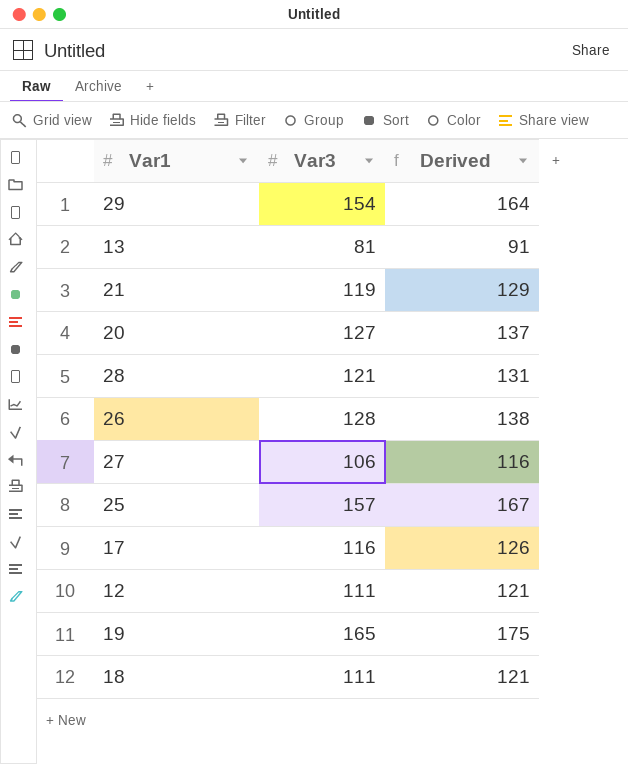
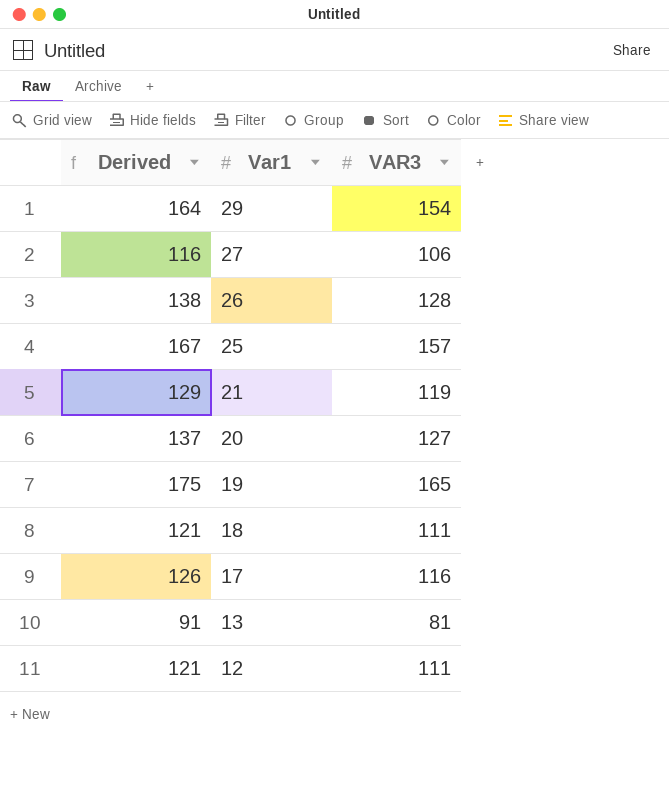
row order: none -> Var1 descending
column Derived | position: 3 -> 1
column name: Var3 -> VAR3
row 28: 121 | 131 -> none

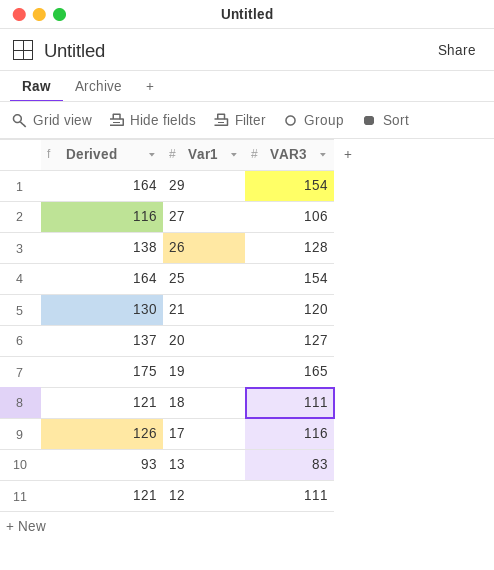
25 | Derived: 167 -> 164
25 | VAR3: 157 -> 154
21 | Derived: 129 -> 130
21 | VAR3: 119 -> 120
13 | Derived: 91 -> 93
13 | VAR3: 81 -> 83

